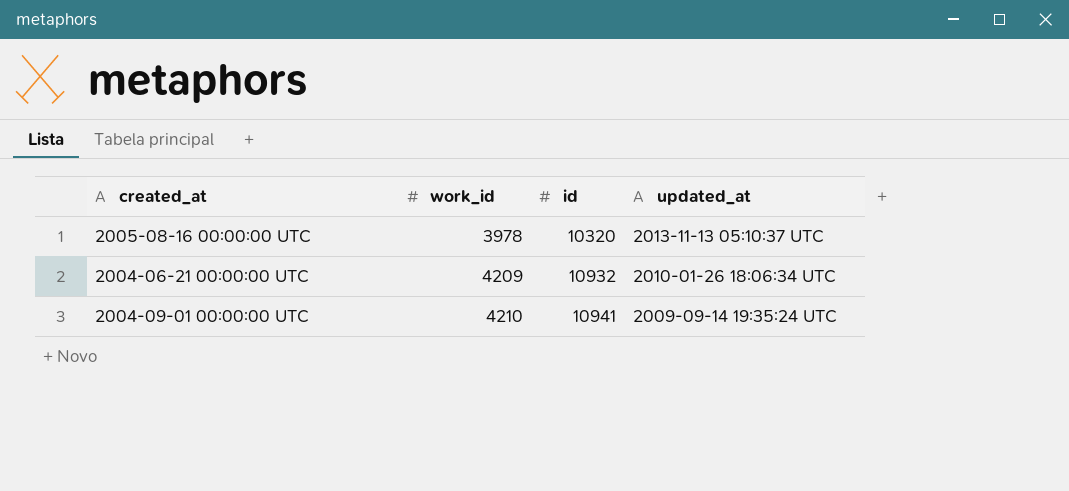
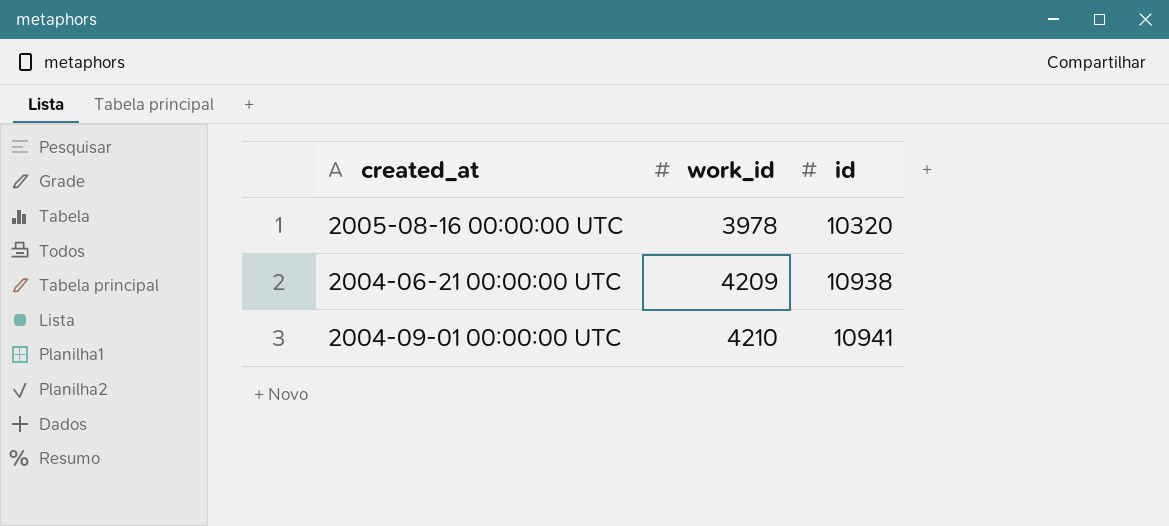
column updated_at | position: 4 -> none
2004-06-21 00:00:00 UTC | id: 10932 -> 10938

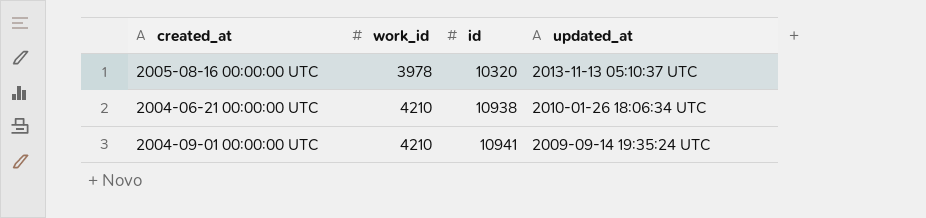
column updated_at | position: none -> 4
2004-06-21 00:00:00 UTC | work_id: 4209 -> 4210

